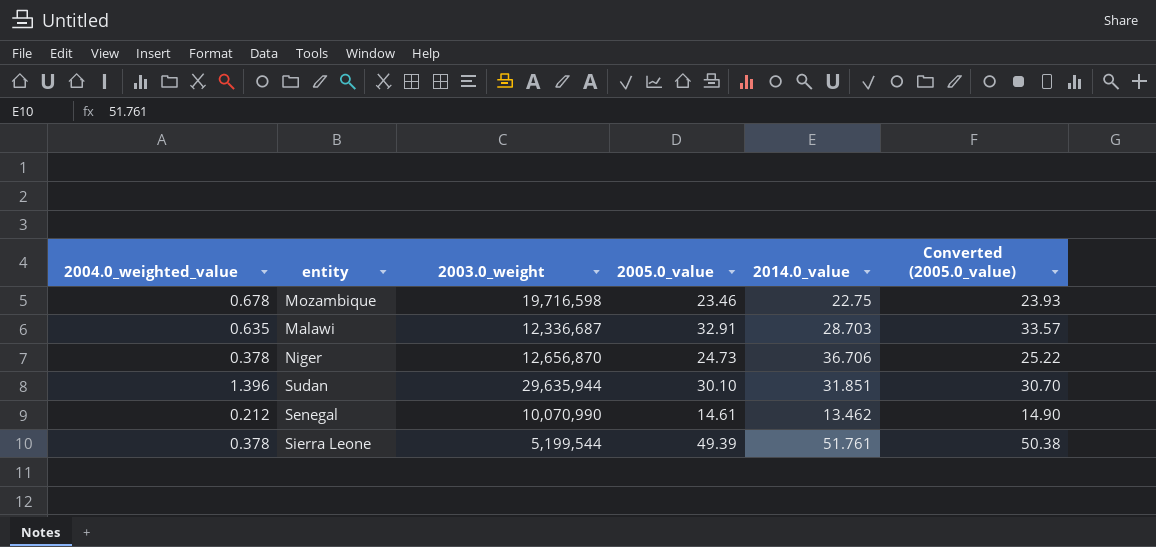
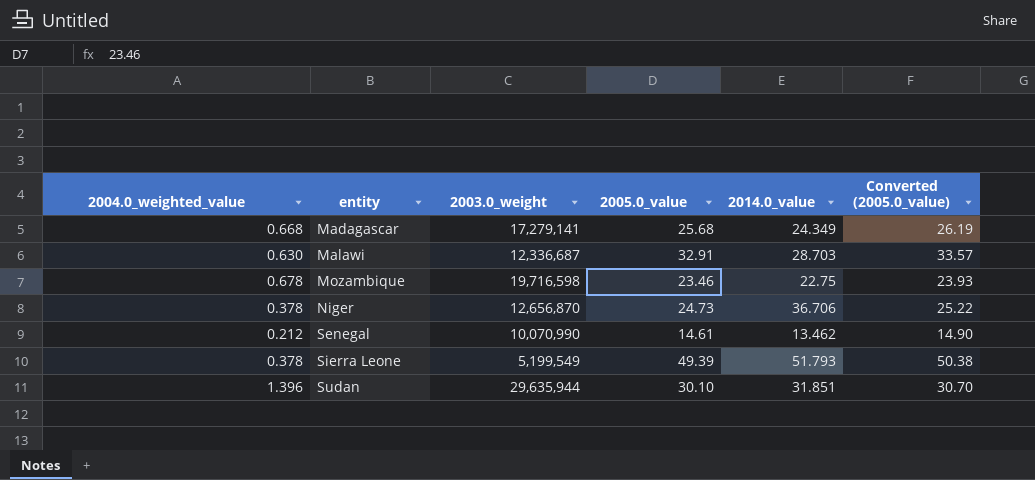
row order: none -> entity ascending
row Madagascar: none -> 0.668 | 17,279,141 | 25.68 | 24.349 | 26.19
Malawi | 2004.0_weighted_value: 0.635 -> 0.630
Sierra Leone | 2003.0_weight: 5,199,544 -> 5,199,549
Sierra Leone | 2014.0_value: 51.761 -> 51.793

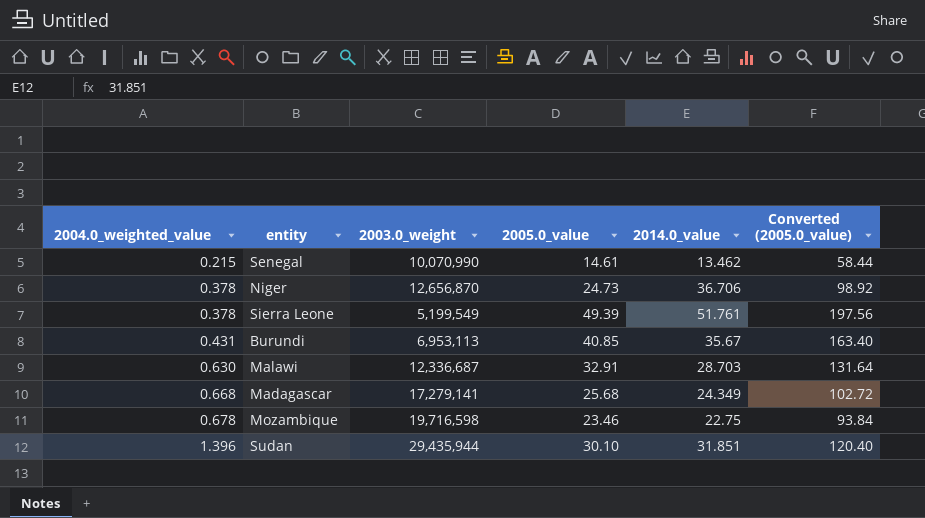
row order: entity ascending -> 2004.0_weighted_value ascending
column Converted (2005.0_value) | formula: [2005.0_value] * 1.02 -> [2005.0_value] * 4
Senegal | 2004.0_weighted_value: 0.212 -> 0.215
Sierra Leone | 2014.0_value: 51.793 -> 51.761
row Burundi: none -> 0.431 | 6,953,113 | 40.85 | 35.67 | 163.40
Sudan | 2003.0_weight: 29,635,944 -> 29,435,944

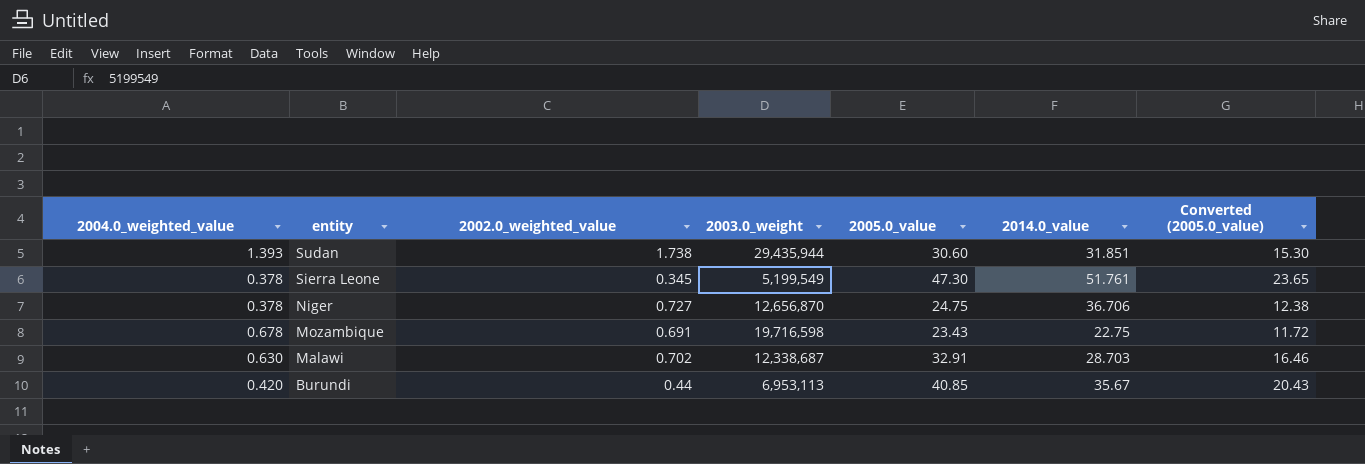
row order: 2004.0_weighted_value ascending -> entity descending
column 2002.0_weighted_value | position: none -> 3
column Converted (2005.0_value) | formula: [2005.0_value] * 4 -> [2005.0_value] * 0.5
row Senegal: 0.215 | 10,070,990 | 14.61 | 13.462 | 58.44 -> none
row Madagascar: 0.668 | 17,279,141 | 25.68 | 24.349 | 102.72 -> none
Sudan | 2004.0_weighted_value: 1.396 -> 1.393
Sudan | 2005.0_value: 30.10 -> 30.60
Sierra Leone | 2005.0_value: 49.39 -> 47.30
Niger | 2005.0_value: 24.73 -> 24.75
Mozambique | 2005.0_value: 23.46 -> 23.43
Malawi | 2003.0_weight: 12,336,687 -> 12,338,687
Burundi | 2004.0_weighted_value: 0.431 -> 0.420

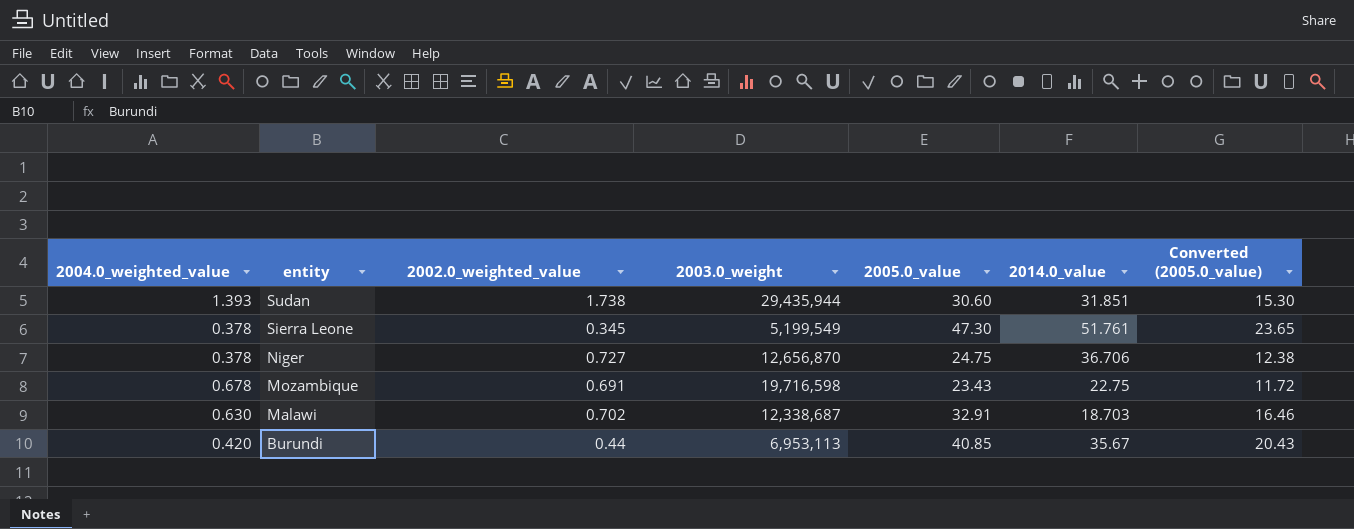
Malawi | 2014.0_value: 28.703 -> 18.703

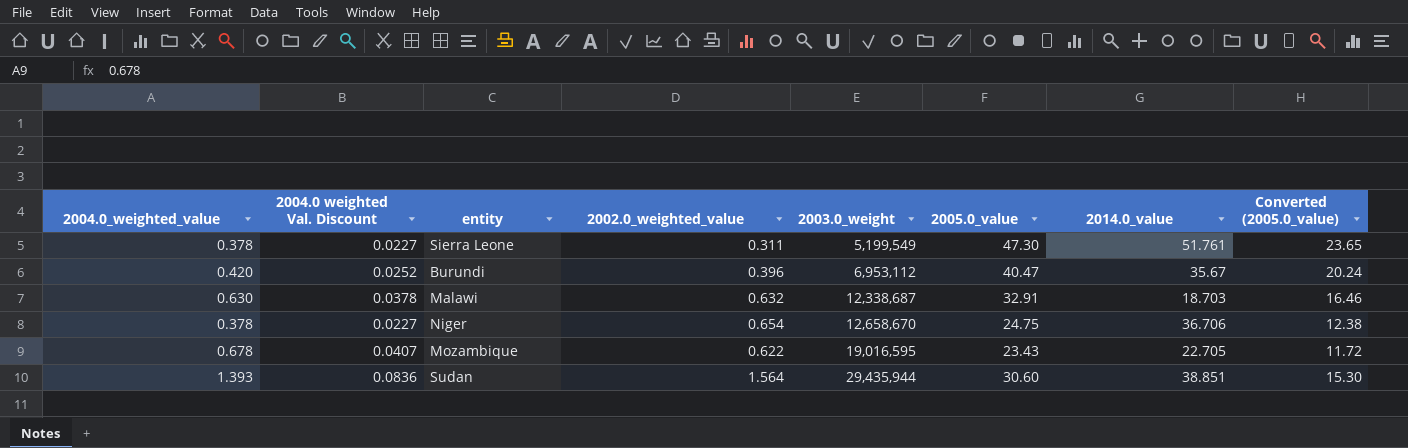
row order: entity descending -> 2003.0_weight ascending
column 2004.0 weighted Val. Discount | formula: none -> [2004.0_weighted_value] * 0.06
Sierra Leone | 2002.0_weighted_value: 0.345 -> 0.311
Burundi | 2002.0_weighted_value: 0.44 -> 0.396
Burundi | 2003.0_weight: 6,953,113 -> 6,953,112
Burundi | 2005.0_value: 40.85 -> 40.47
Burundi | Converted (2005.0_value): 20.43 -> 20.24
Malawi | 2002.0_weighted_value: 0.702 -> 0.632
Niger | 2002.0_weighted_value: 0.727 -> 0.654
Niger | 2003.0_weight: 12,656,870 -> 12,658,670
Mozambique | 2002.0_weighted_value: 0.691 -> 0.622
Mozambique | 2003.0_weight: 19,716,598 -> 19,016,595
Mozambique | 2014.0_value: 22.75 -> 22.705
Sudan | 2002.0_weighted_value: 1.738 -> 1.564
Sudan | 2014.0_value: 31.851 -> 38.851

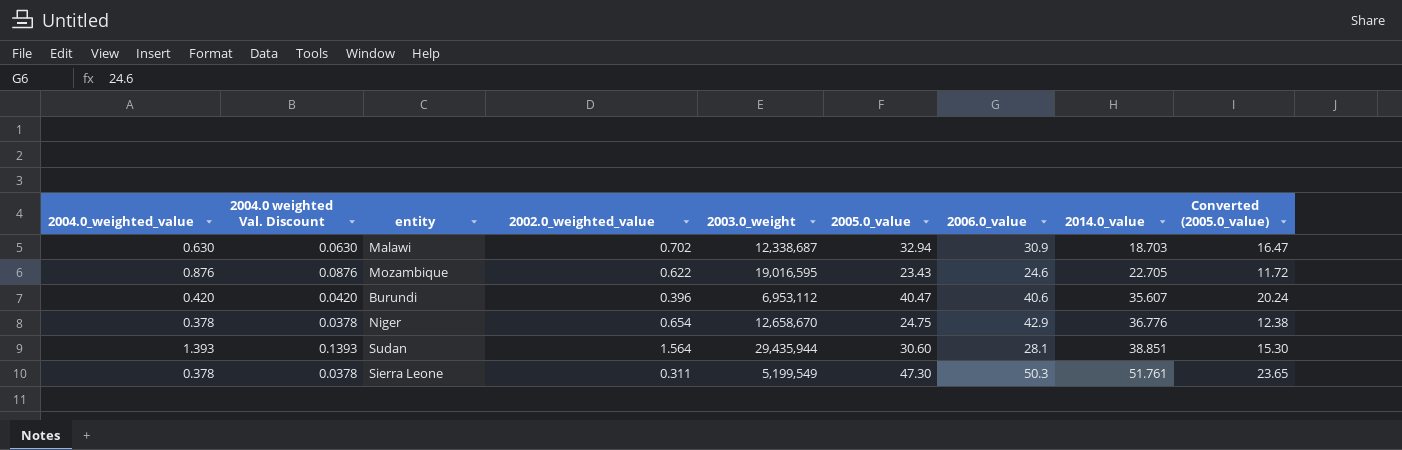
row order: 2003.0_weight ascending -> 2014.0_value ascending
column 2004.0 weighted Val. Discount | formula: [2004.0_weighted_value] * 0.06 -> [2004.0_weighted_value] * 0.1
column 2006.0_value | position: none -> 7
Malawi | 2002.0_weighted_value: 0.632 -> 0.702
Malawi | 2005.0_value: 32.91 -> 32.94
Malawi | Converted (2005.0_value): 16.46 -> 16.47
Mozambique | 2004.0_weighted_value: 0.678 -> 0.876
Burundi | 2014.0_value: 35.67 -> 35.607
Niger | 2014.0_value: 36.706 -> 36.776

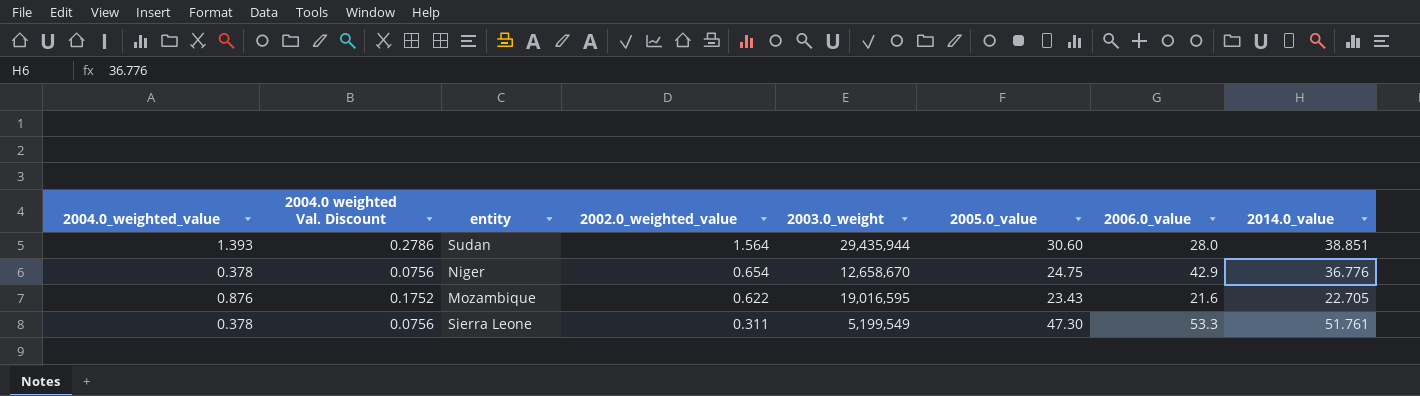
row order: 2014.0_value ascending -> 2002.0_weighted_value descending
column Converted (2005.0_value) | formula: [2005.0_value] * 0.5 -> none
column 2004.0 weighted Val. Discount | formula: [2004.0_weighted_value] * 0.1 -> [2004.0_weighted_value] * 0.2
row Malawi: 0.630 | 0.0630 | 0.702 | 12,338,687 | 32.94 | 30.9 | 18.703 | 16.47 -> none
row Burundi: 0.420 | 0.0420 | 0.396 | 6,953,112 | 40.47 | 40.6 | 35.607 | 20.24 -> none
Sudan | 2006.0_value: 28.1 -> 28.0
Mozambique | 2006.0_value: 24.6 -> 21.6
Sierra Leone | 2006.0_value: 50.3 -> 53.3

